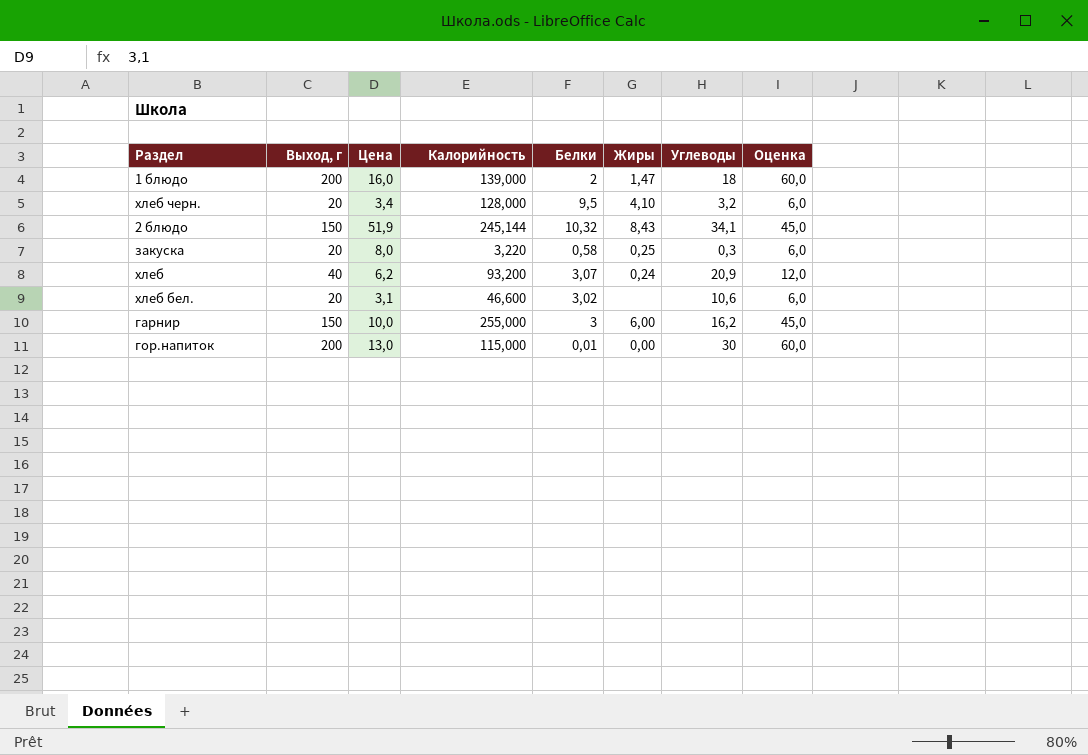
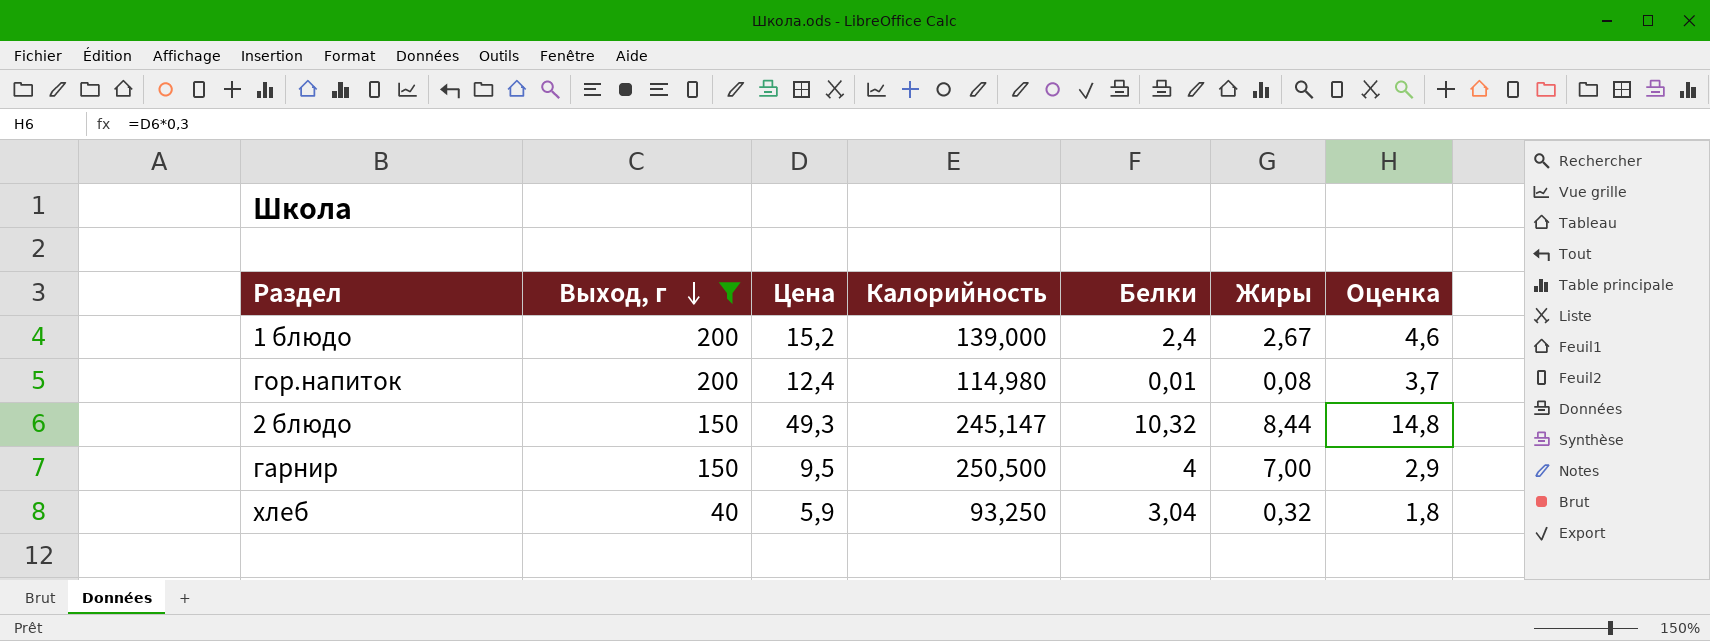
filter: none -> Выход, г != 20
row order: none -> Выход, г descending
column Углеводы | position: 7 -> none
column Оценка | formula: [Выход, г] * 0,3 -> [Цена] * 0,3
1 блюдо | Цена: 16,0 -> 15,2
1 блюдо | Белки: 2 -> 2,4
1 блюдо | Жиры: 1,47 -> 2,67
гор.напиток | Цена: 13,0 -> 12,4
гор.напиток | Калорийность: 115,000 -> 114,980
гор.напиток | Жиры: 0,00 -> 0,08
2 блюдо | Цена: 51,9 -> 49,3
2 блюдо | Калорийность: 245,144 -> 245,147
2 блюдо | Жиры: 8,43 -> 8,44
гарнир | Цена: 10,0 -> 9,5
гарнир | Калорийность: 255,000 -> 250,500
гарнир | Белки: 3 -> 4
гарнир | Жиры: 6,00 -> 7,00
хлеб | Цена: 6,2 -> 5,9
хлеб | Калорийность: 93,200 -> 93,250
хлеб | Белки: 3,07 -> 3,04
хлеб | Жиры: 0,24 -> 0,32

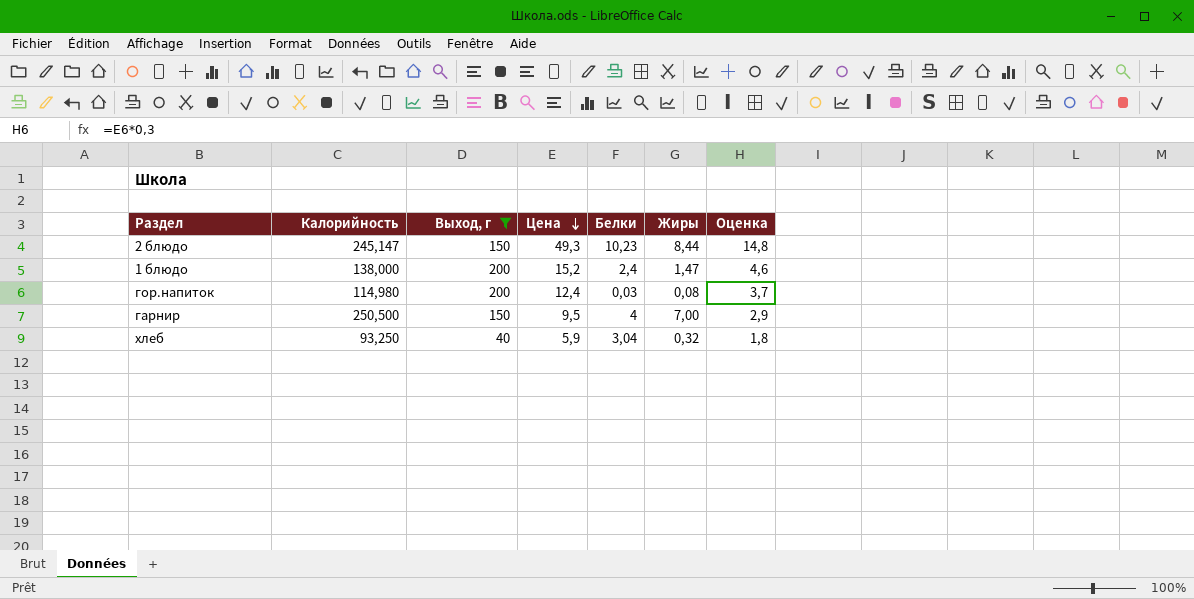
row order: Выход, г descending -> Цена descending
column Калорийность | position: 4 -> 2
2 блюдо | Белки: 10,32 -> 10,23
1 блюдо | Калорийность: 139,000 -> 138,000
1 блюдо | Жиры: 2,67 -> 1,47
гор.напиток | Белки: 0,01 -> 0,03

